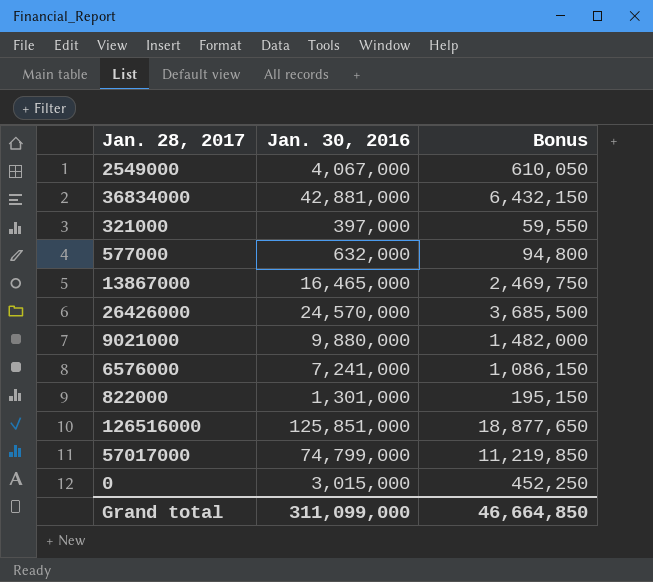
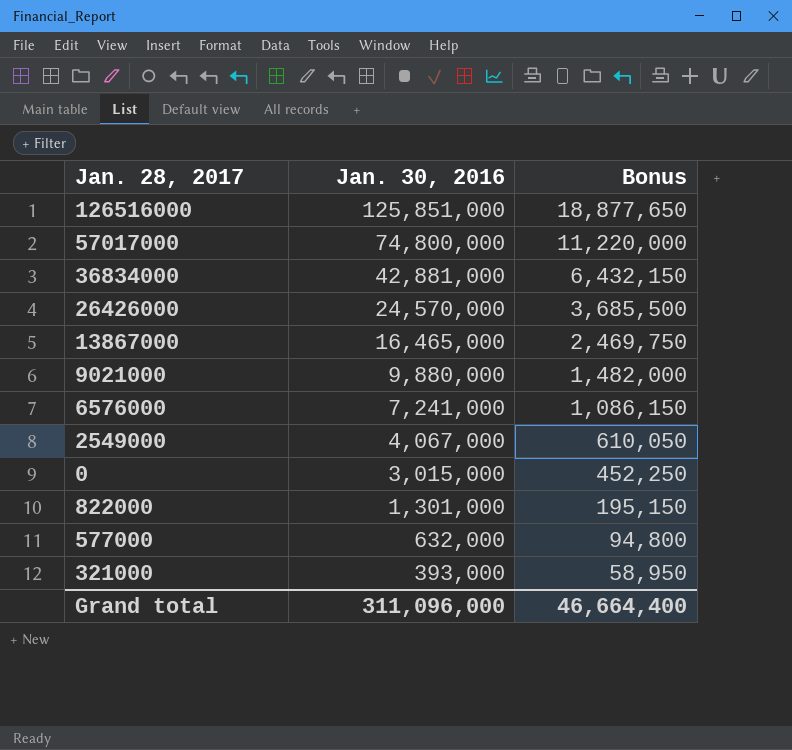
row order: none -> Jan. 30, 2016 descending
57017000 | Jan. 30, 2016: 74,799,000 -> 74,800,000
57017000 | Bonus: 11,219,850 -> 11,220,000
321000 | Jan. 30, 2016: 397,000 -> 393,000
321000 | Bonus: 59,550 -> 58,950
Grand total | Jan. 30, 2016: 311,099,000 -> 311,096,000
Grand total | Bonus: 46,664,850 -> 46,664,400

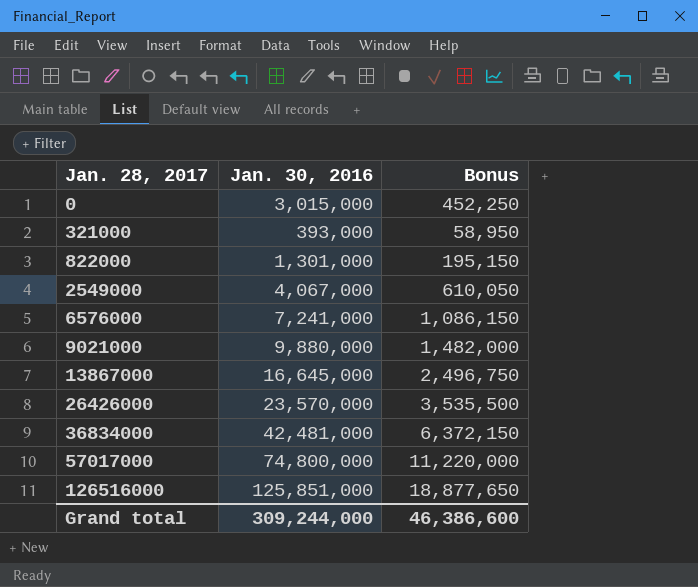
row order: Jan. 30, 2016 descending -> Jan. 28, 2017 ascending
row 577000: 632,000 | 94,800 -> none
13867000 | Jan. 30, 2016: 16,465,000 -> 16,645,000
13867000 | Bonus: 2,469,750 -> 2,496,750
26426000 | Jan. 30, 2016: 24,570,000 -> 23,570,000
26426000 | Bonus: 3,685,500 -> 3,535,500
36834000 | Jan. 30, 2016: 42,881,000 -> 42,481,000
36834000 | Bonus: 6,432,150 -> 6,372,150
Grand total | Jan. 30, 2016: 311,096,000 -> 309,244,000
Grand total | Bonus: 46,664,400 -> 46,386,600

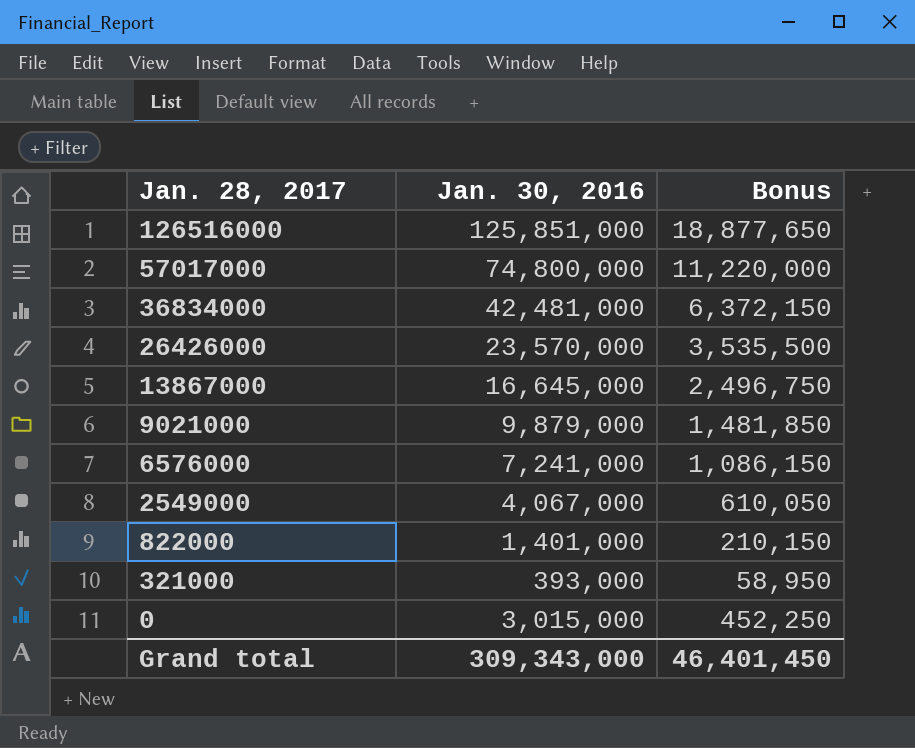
row order: Jan. 28, 2017 ascending -> Jan. 28, 2017 descending
9021000 | Jan. 30, 2016: 9,880,000 -> 9,879,000
9021000 | Bonus: 1,482,000 -> 1,481,850
822000 | Jan. 30, 2016: 1,301,000 -> 1,401,000
822000 | Bonus: 195,150 -> 210,150
Grand total | Jan. 30, 2016: 309,244,000 -> 309,343,000
Grand total | Bonus: 46,386,600 -> 46,401,450

